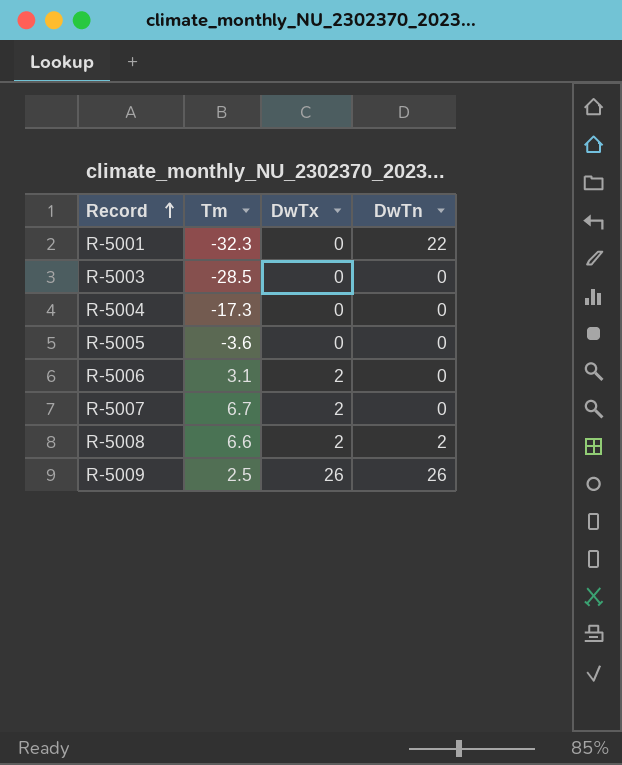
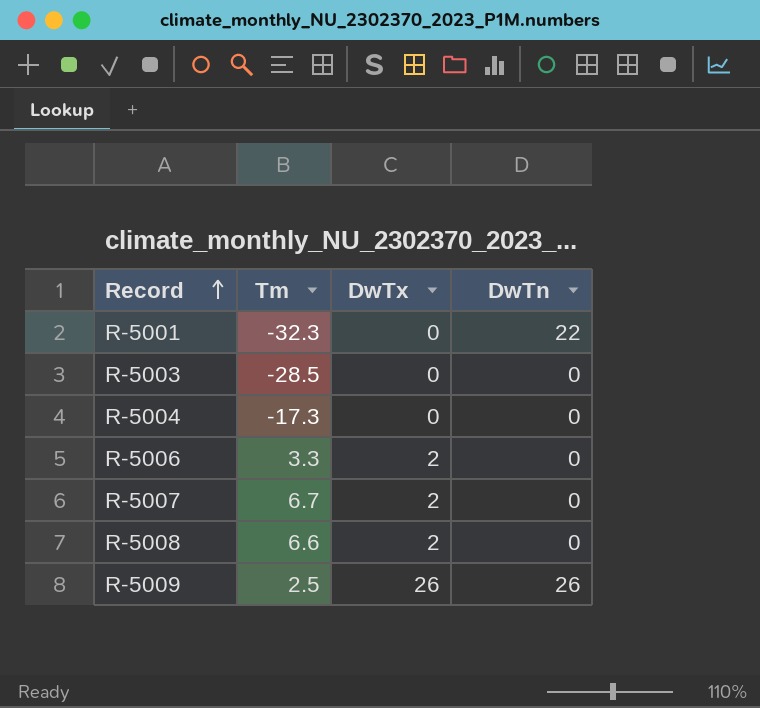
row R-5005: -3.6 | 0 | 0 -> none
R-5006 | Tm: 3.1 -> 3.3
R-5008 | DwTn: 2 -> 0

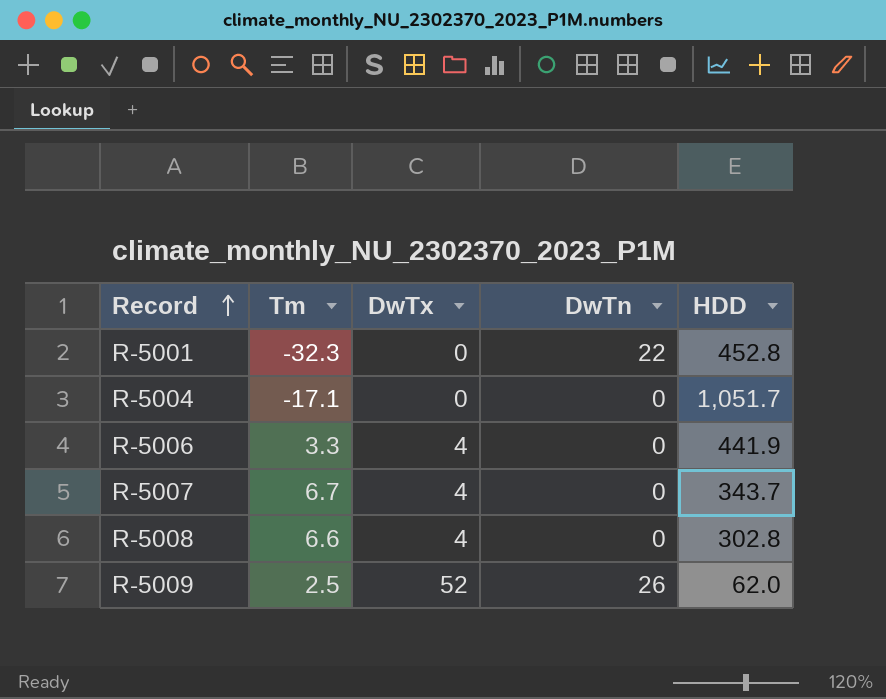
column HDD | position: none -> 5
row R-5003: -28.5 | 0 | 0 -> none
R-5004 | Tm: -17.3 -> -17.1
R-5006 | DwTx: 2 -> 4
R-5007 | DwTx: 2 -> 4
R-5008 | DwTx: 2 -> 4
R-5009 | DwTx: 26 -> 52

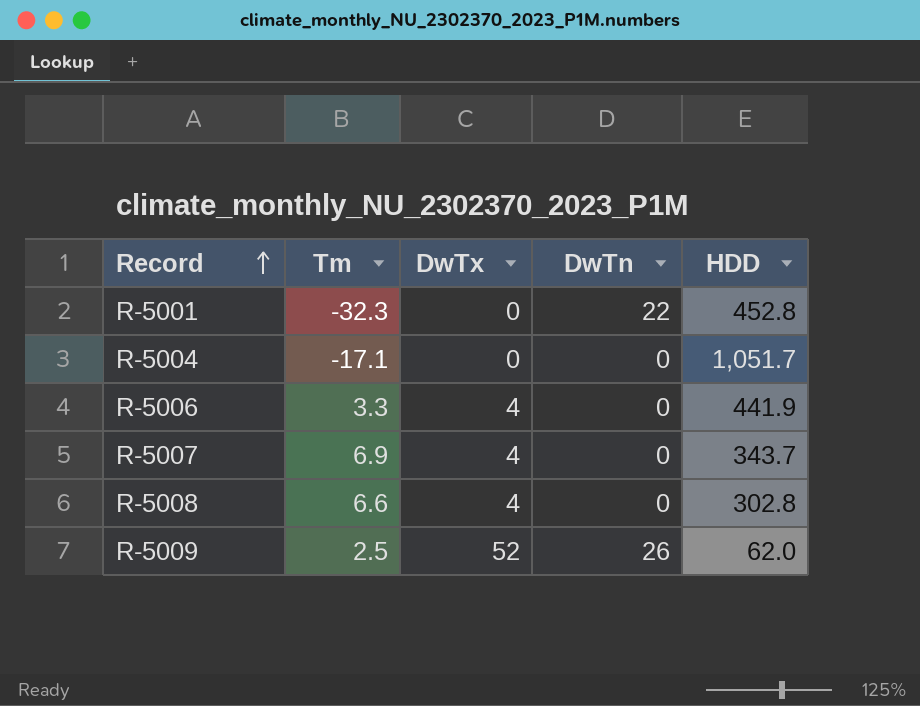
R-5007 | Tm: 6.7 -> 6.9

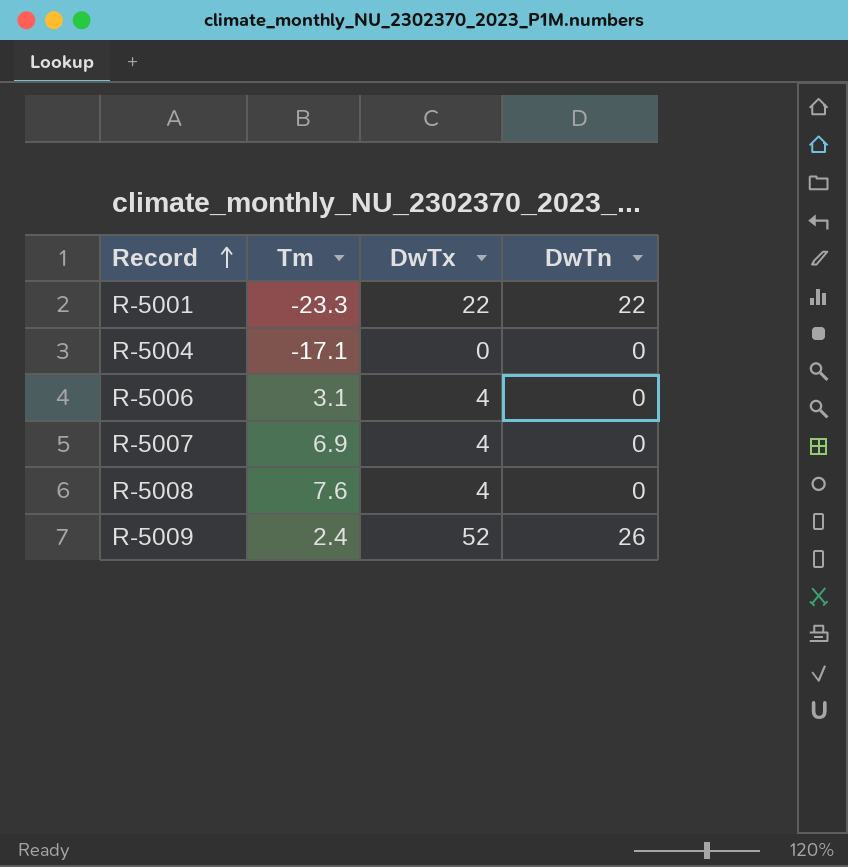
column HDD | position: 5 -> none
R-5001 | Tm: -32.3 -> -23.3
R-5001 | DwTx: 0 -> 22
R-5006 | Tm: 3.3 -> 3.1
R-5008 | Tm: 6.6 -> 7.6
R-5009 | Tm: 2.5 -> 2.4

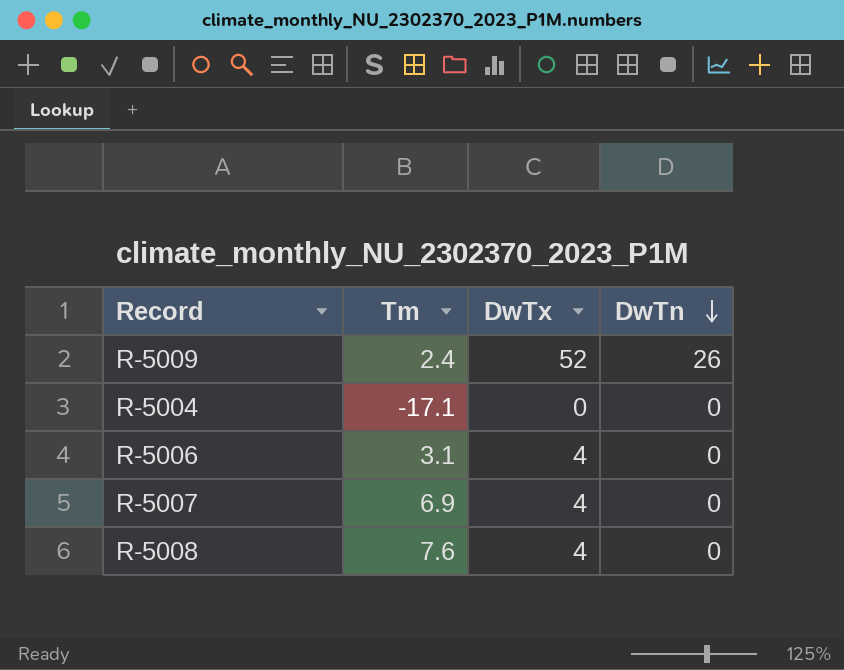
row order: Record ascending -> DwTn descending
row R-5001: -23.3 | 22 | 22 -> none

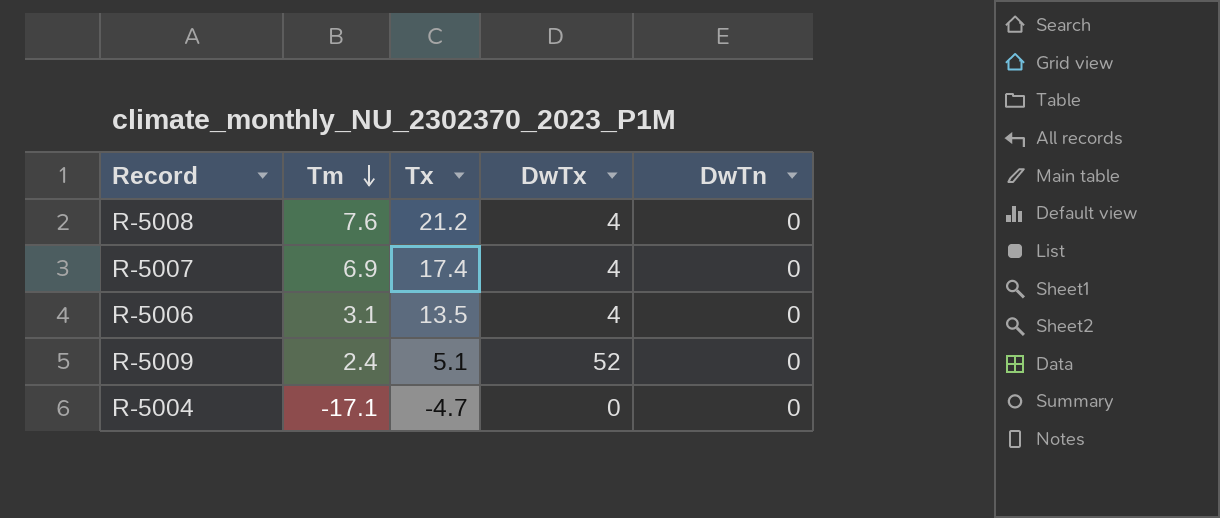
row order: DwTn descending -> Tm descending
column Tx | position: none -> 3
R-5009 | DwTn: 26 -> 0

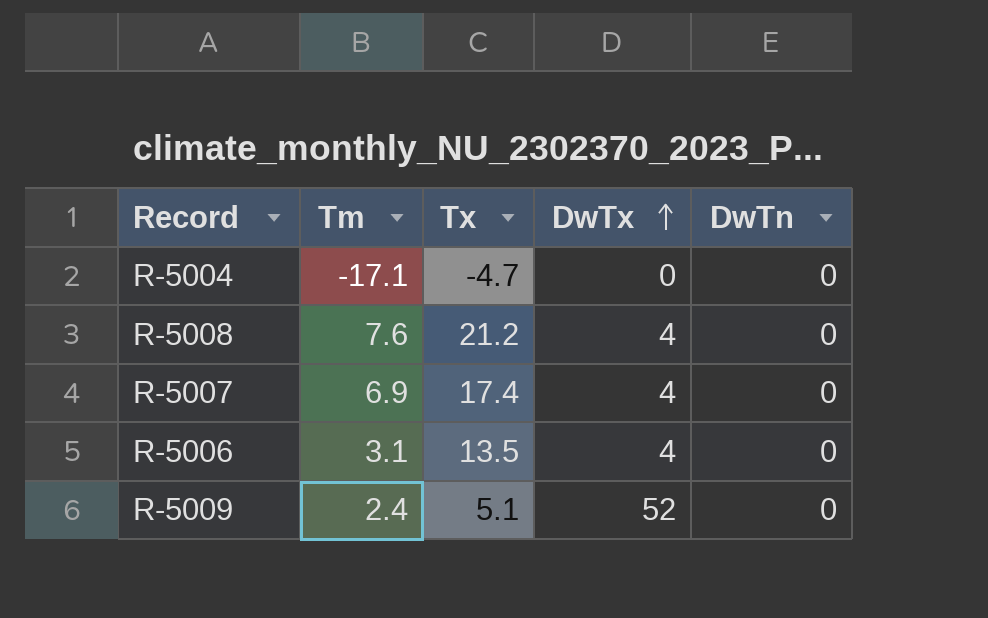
row order: Tm descending -> DwTx ascending

